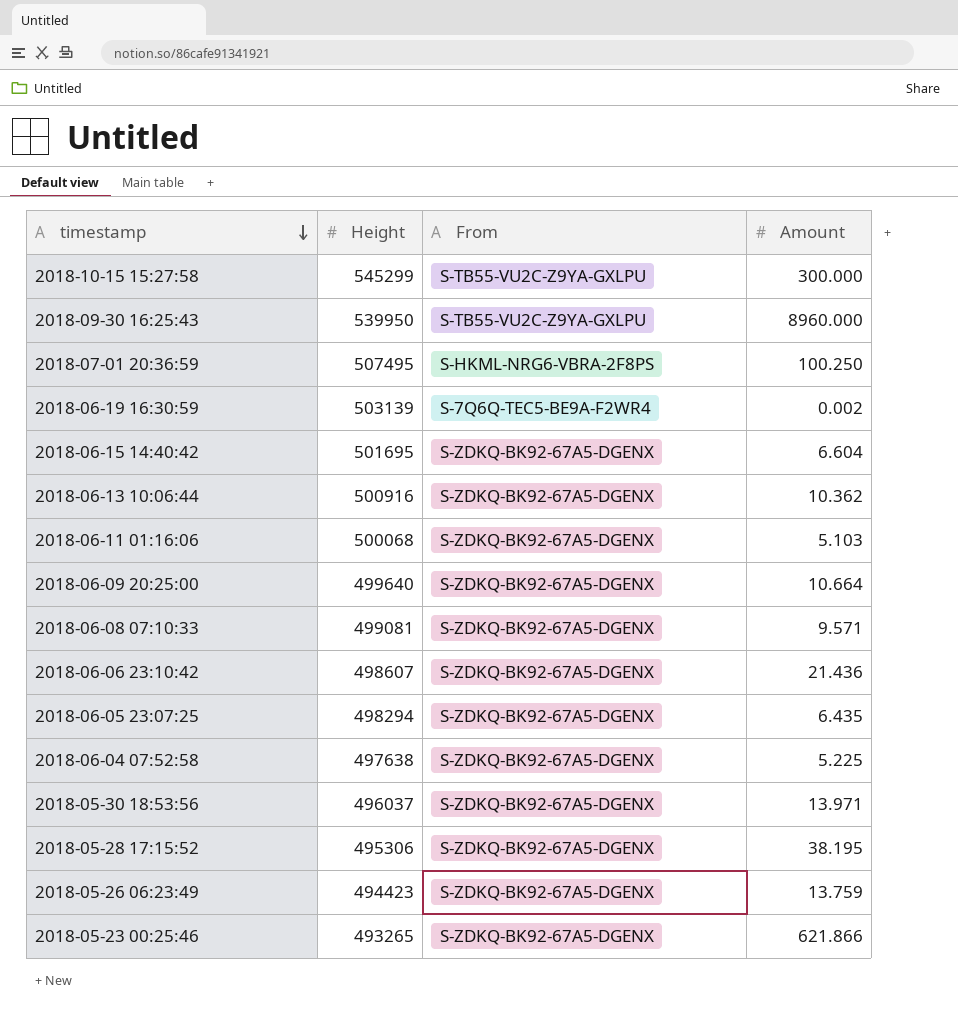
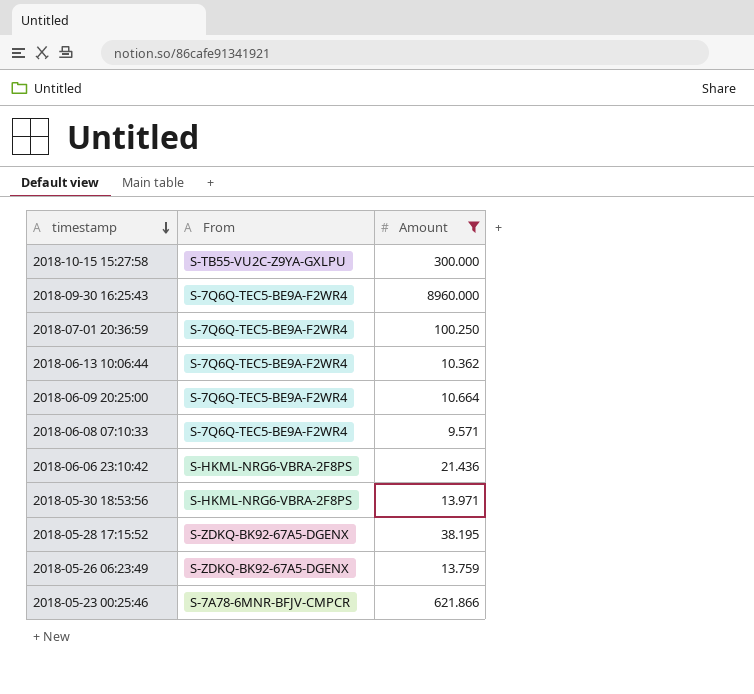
filter: none -> Amount >= 9.571
column Height | position: 2 -> none
2018-09-30 16:25:43 | From: S-TB55-VU2C-Z9YA-GXLPU -> S-7Q6Q-TEC5-BE9A-F2WR4
2018-07-01 20:36:59 | From: S-HKML-NRG6-VBRA-2F8PS -> S-7Q6Q-TEC5-BE9A-F2WR4
2018-06-13 10:06:44 | From: S-ZDKQ-BK92-67A5-DGENX -> S-7Q6Q-TEC5-BE9A-F2WR4
2018-06-09 20:25:00 | From: S-ZDKQ-BK92-67A5-DGENX -> S-7Q6Q-TEC5-BE9A-F2WR4
2018-06-08 07:10:33 | From: S-ZDKQ-BK92-67A5-DGENX -> S-7Q6Q-TEC5-BE9A-F2WR4
2018-06-06 23:10:42 | From: S-ZDKQ-BK92-67A5-DGENX -> S-HKML-NRG6-VBRA-2F8PS
2018-05-30 18:53:56 | From: S-ZDKQ-BK92-67A5-DGENX -> S-HKML-NRG6-VBRA-2F8PS
2018-05-23 00:25:46 | From: S-ZDKQ-BK92-67A5-DGENX -> S-7A78-6MNR-BFJV-CMPCR

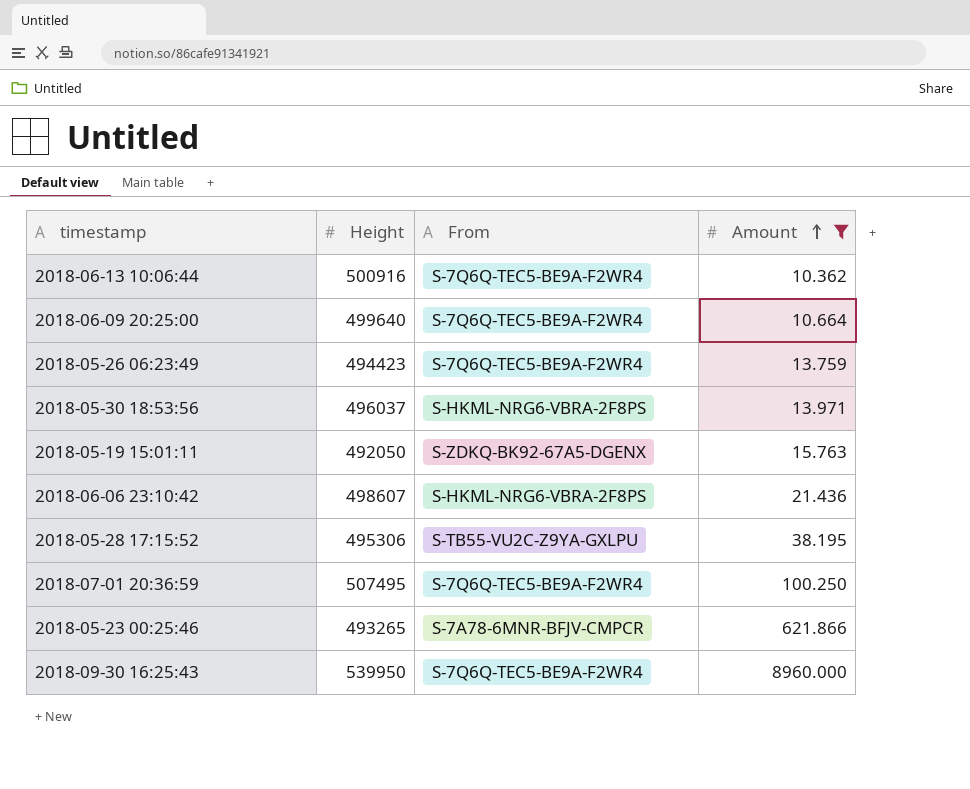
row order: timestamp descending -> Amount ascending
column Height | position: none -> 2
row 2018-10-15 15:27:58: S-TB55-VU2C-Z9YA-GXLPU | 300.000 -> none
row 2018-06-08 07:10:33: S-7Q6Q-TEC5-BE9A-F2WR4 | 9.571 -> none
2018-05-26 06:23:49 | From: S-ZDKQ-BK92-67A5-DGENX -> S-7Q6Q-TEC5-BE9A-F2WR4
row 2018-05-19 15:01:11: none -> 492050 | S-ZDKQ-BK92-67A5-DGENX | 15.763
2018-05-28 17:15:52 | From: S-ZDKQ-BK92-67A5-DGENX -> S-TB55-VU2C-Z9YA-GXLPU

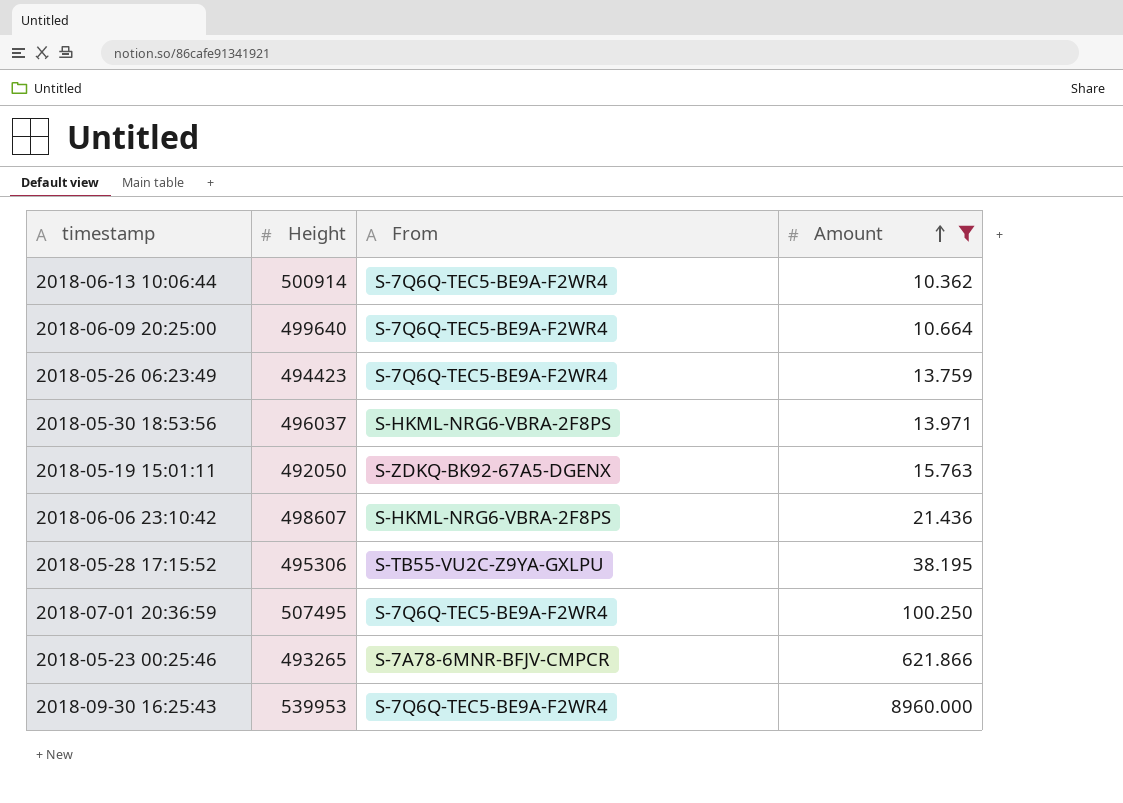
2018-06-13 10:06:44 | Height: 500916 -> 500914
2018-09-30 16:25:43 | Height: 539950 -> 539953

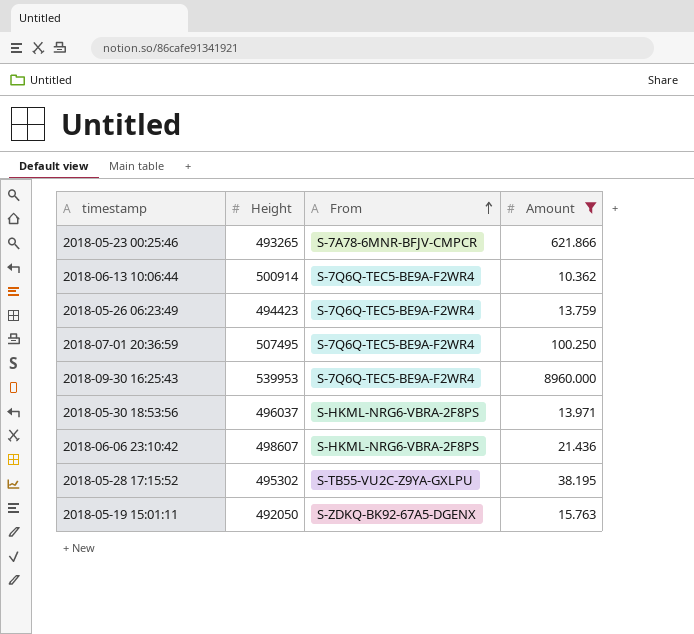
row order: Amount ascending -> From ascending
row 2018-06-09 20:25:00: 499640 | S-7Q6Q-TEC5-BE9A-F2WR4 | 10.664 -> none
2018-05-28 17:15:52 | Height: 495306 -> 495302

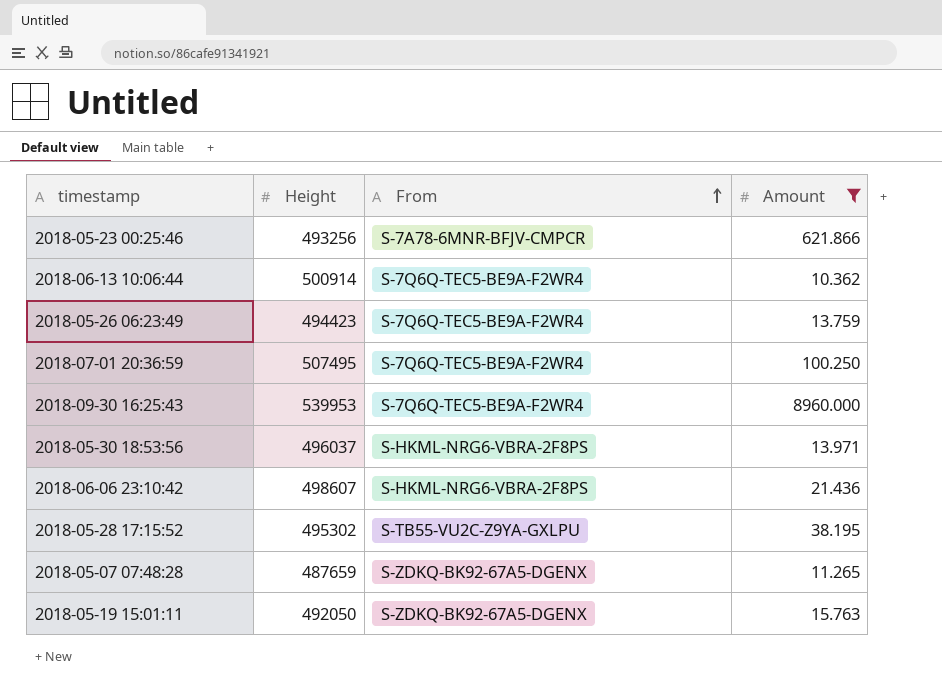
2018-05-23 00:25:46 | Height: 493265 -> 493256
row 2018-05-07 07:48:28: none -> 487659 | S-ZDKQ-BK92-67A5-DGENX | 11.265

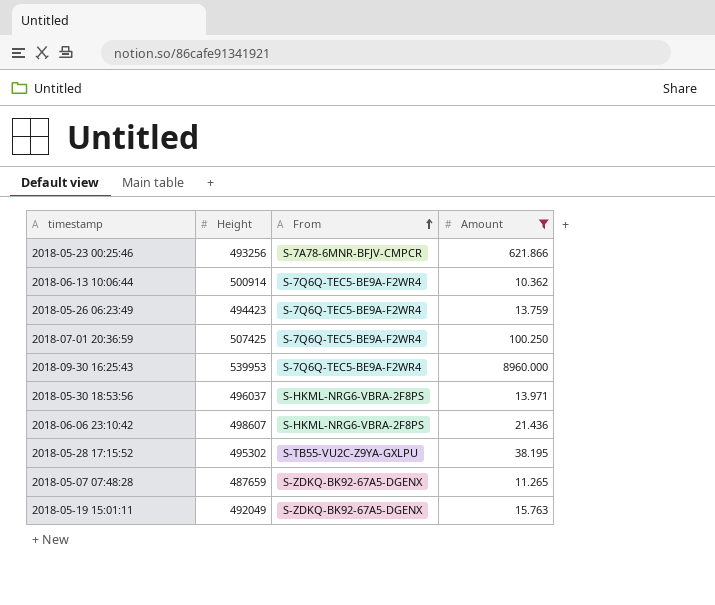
2018-07-01 20:36:59 | Height: 507495 -> 507425
2018-05-19 15:01:11 | Height: 492050 -> 492049

